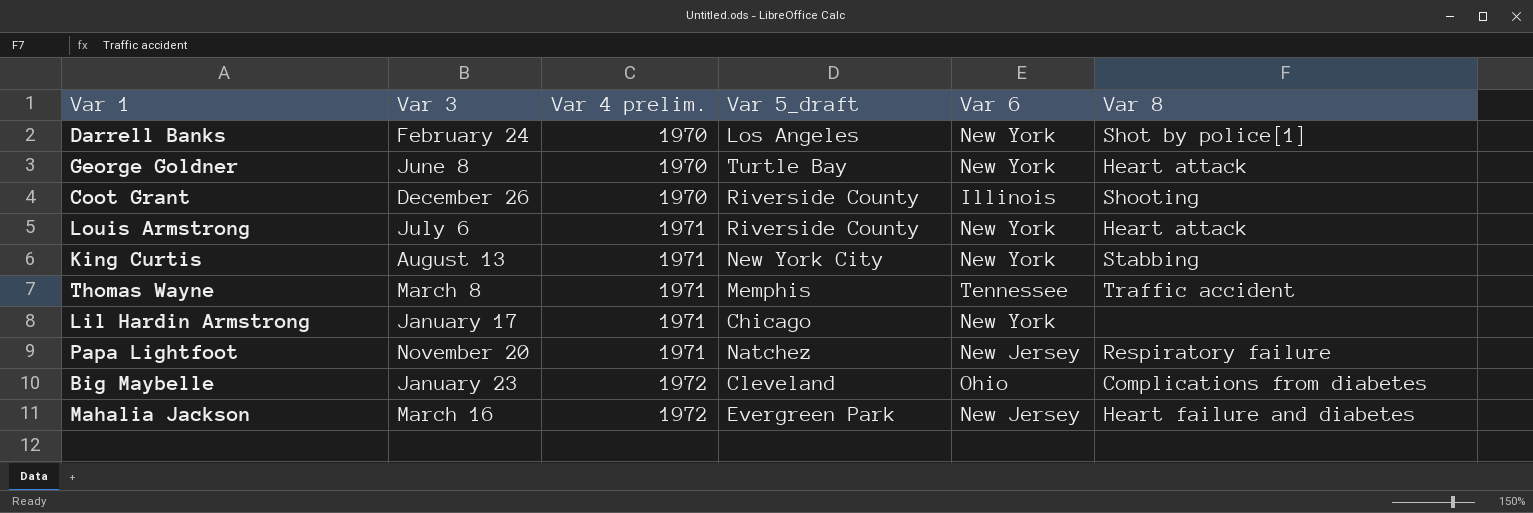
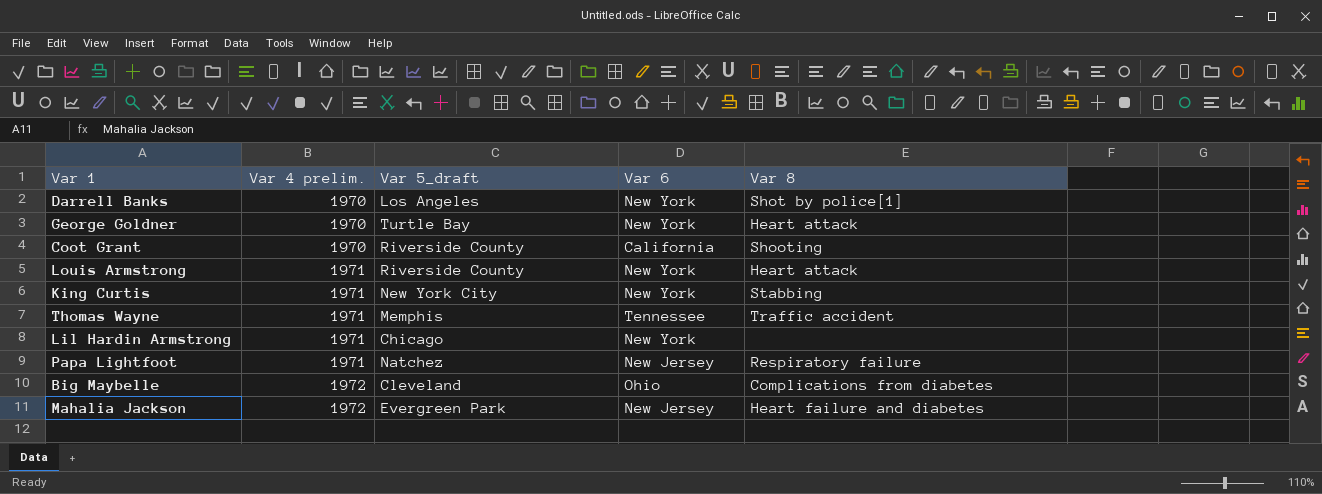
column Var 3 | position: 2 -> none
Coot Grant | Var 6: Illinois -> California

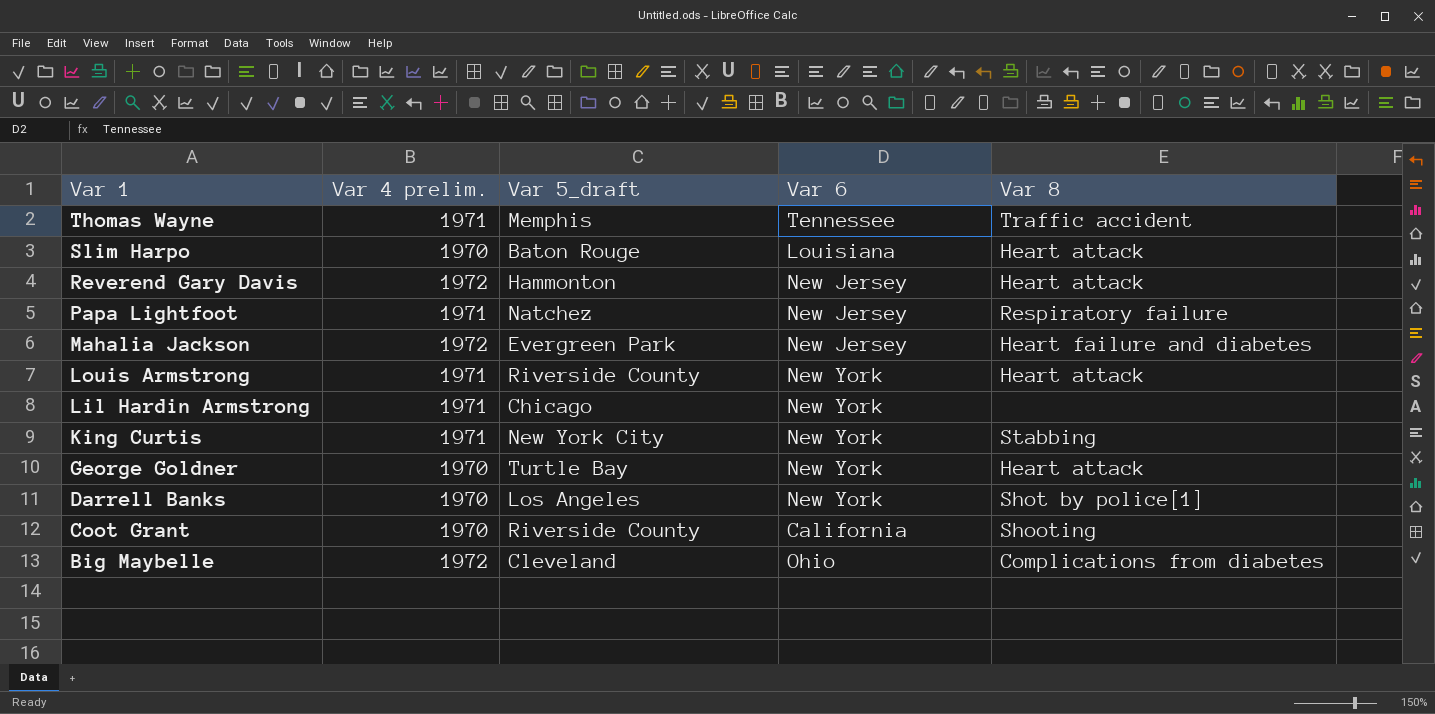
row order: Var 4 prelim. ascending -> Var 1 descending
row Slim Harpo: none -> 1970 | Baton Rouge | Louisiana | Heart attack
row Reverend Gary Davis: none -> 1972 | Hammonton | New Jersey | Heart attack

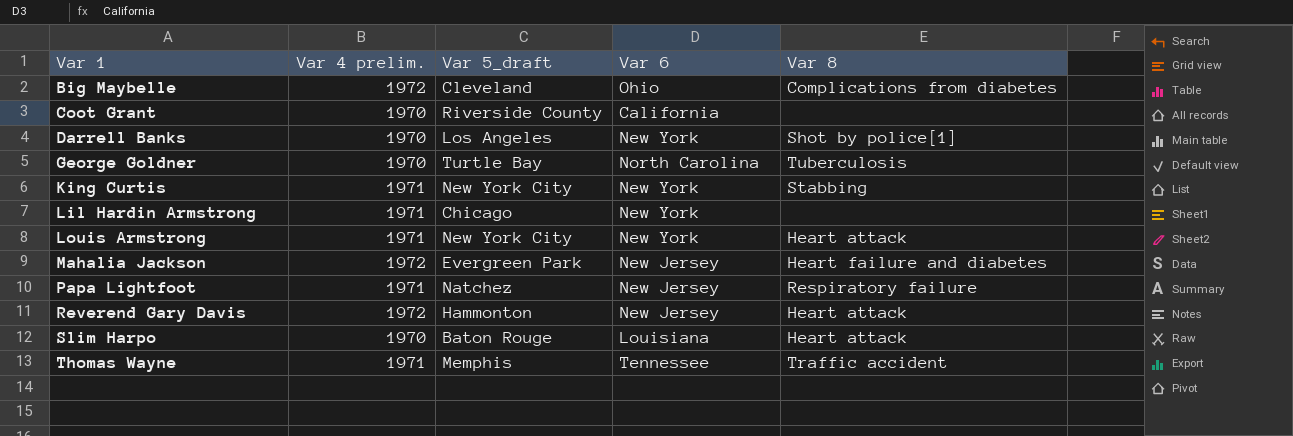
row order: Var 1 descending -> Var 1 ascending
Coot Grant | Var 8: Shooting -> none
George Goldner | Var 6: New York -> North Carolina
George Goldner | Var 8: Heart attack -> Tuberculosis
Louis Armstrong | Var 5_draft: Riverside County -> New York City

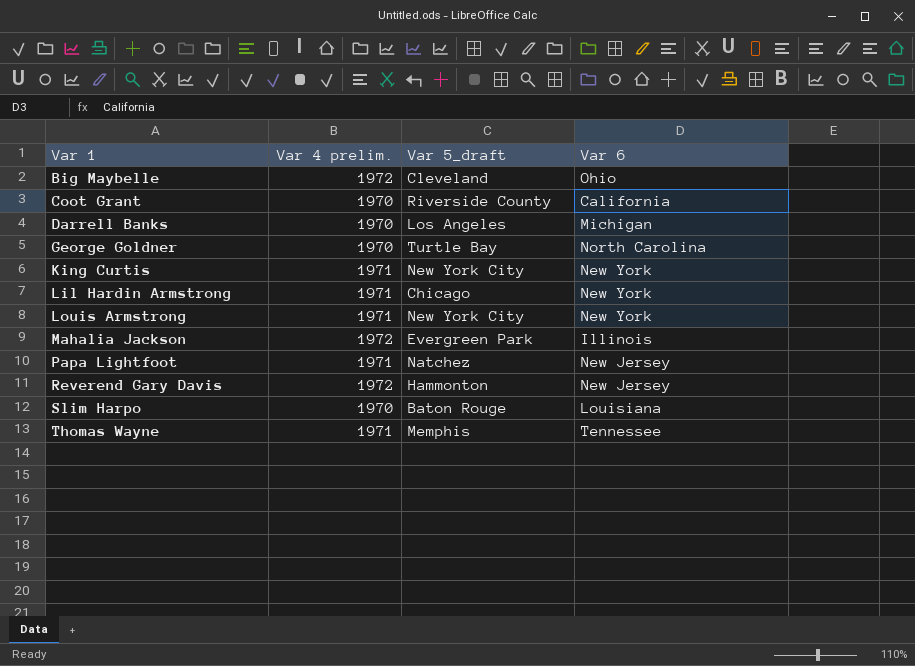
column Var 8 | position: 5 -> none
Darrell Banks | Var 6: New York -> Michigan
Mahalia Jackson | Var 6: New Jersey -> Illinois

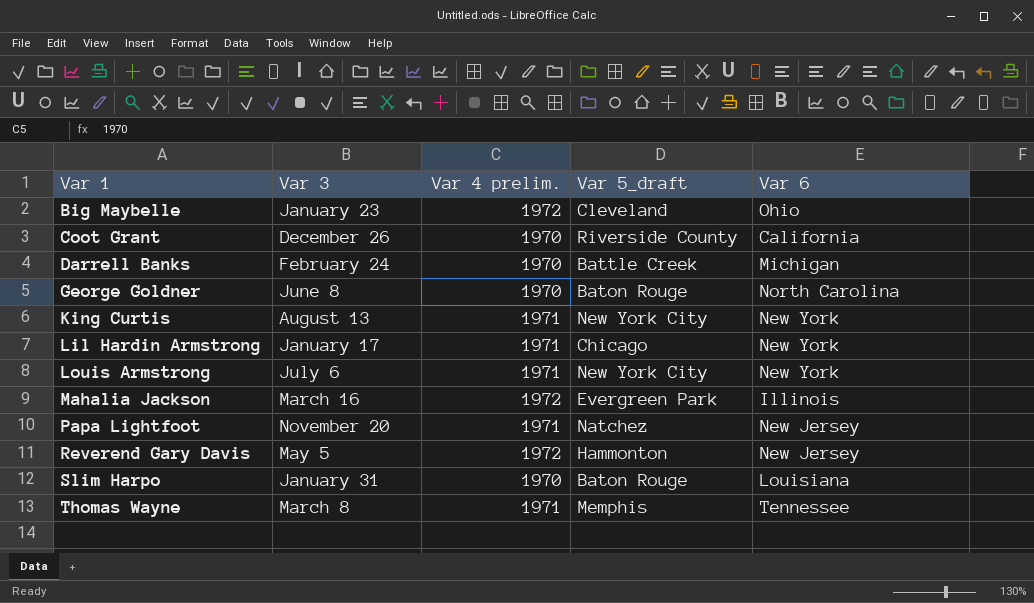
column Var 3 | position: none -> 2
Darrell Banks | Var 5_draft: Los Angeles -> Battle Creek
George Goldner | Var 5_draft: Turtle Bay -> Baton Rouge

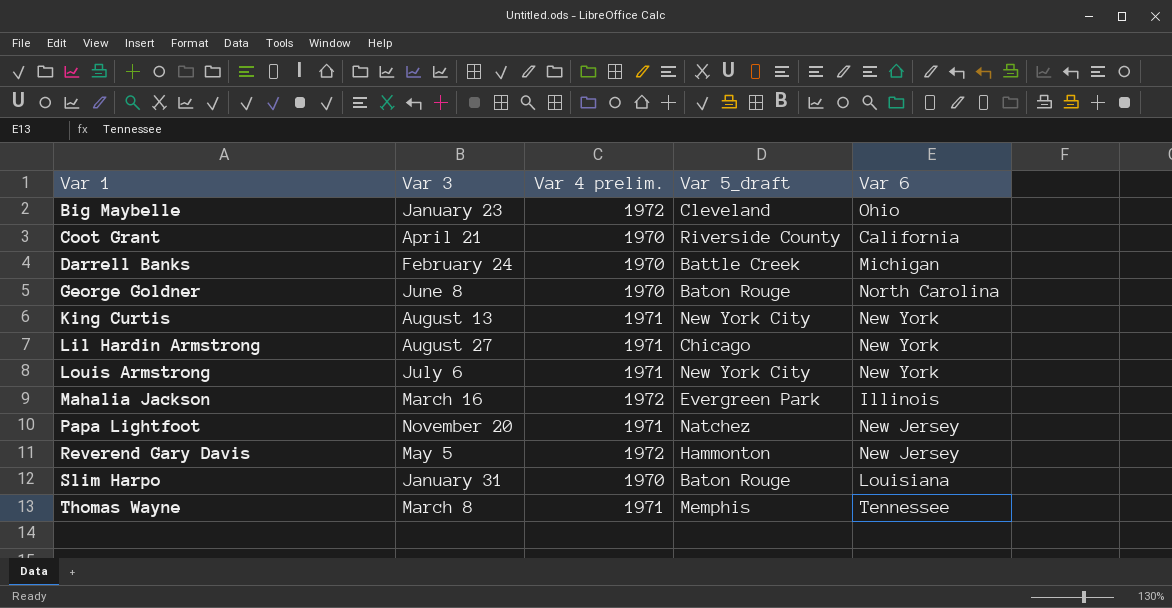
Coot Grant | Var 3: December 26 -> April 21
Lil Hardin Armstrong | Var 3: January 17 -> August 27

